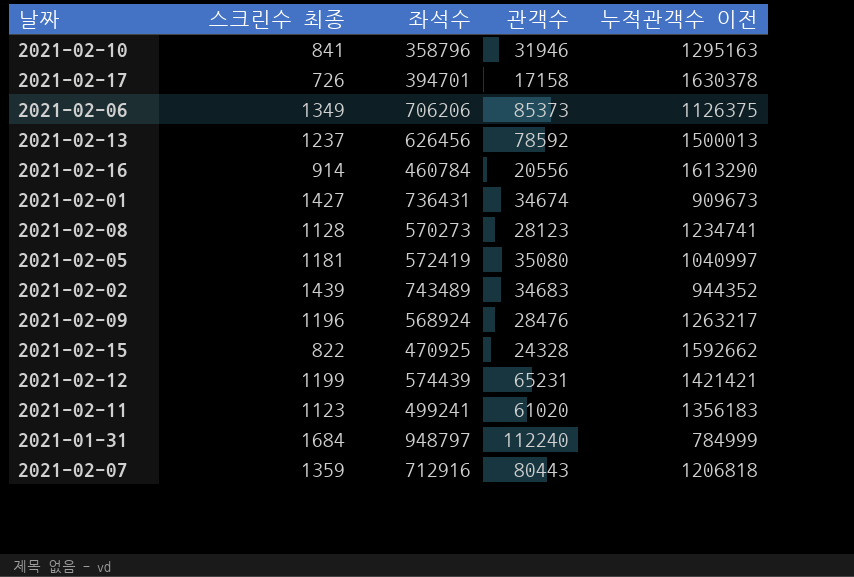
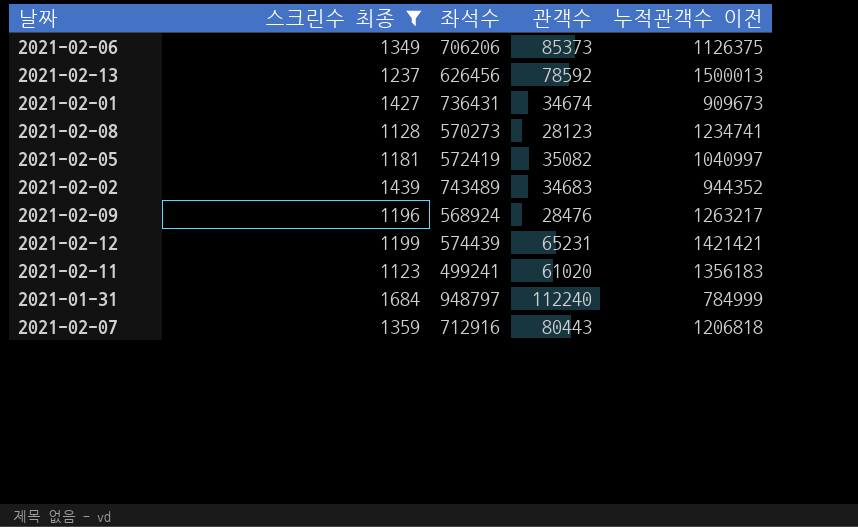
filter: none -> 스크린수 최종 >= 1123
2021-02-05 | 관객수: 35080 -> 35082

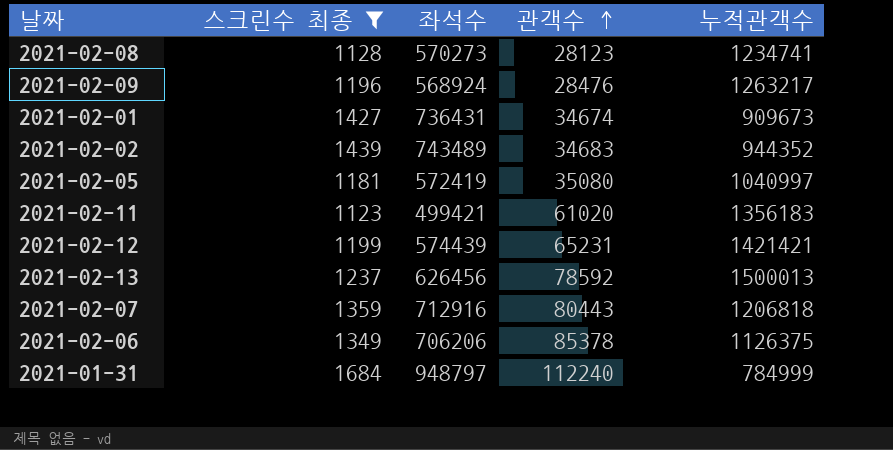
row order: none -> 관객수 ascending
column name: 누적관객수 이전 -> 누적관객수
2021-02-05 | 관객수: 35082 -> 35080
2021-02-11 | 좌석수: 499241 -> 499421
2021-02-06 | 관객수: 85373 -> 85378

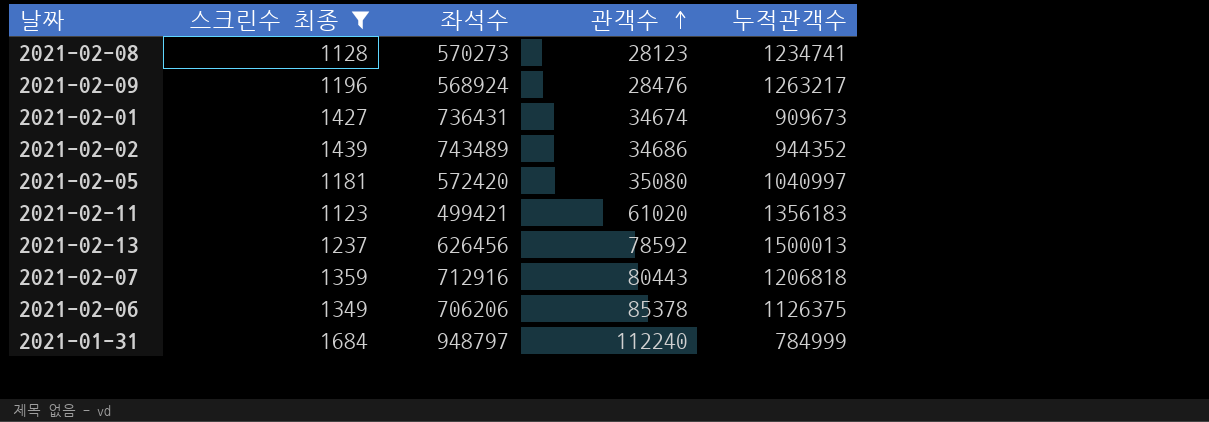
row 2021-02-12: 1199 | 574439 | 65231 | 1421421 -> none
2021-02-02 | 관객수: 34683 -> 34686
2021-02-05 | 좌석수: 572419 -> 572420

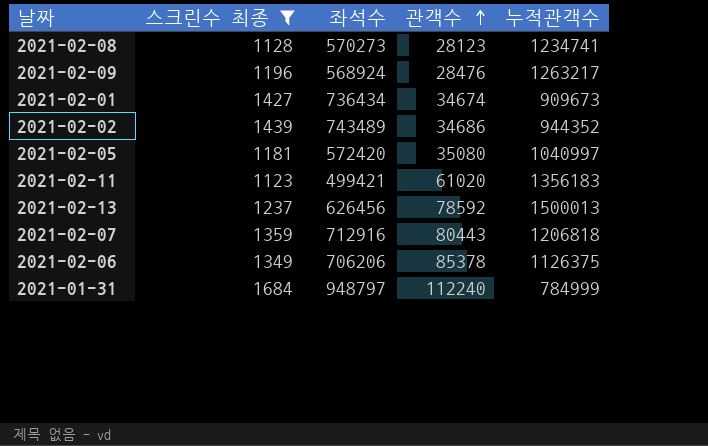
2021-02-01 | 좌석수: 736431 -> 736434

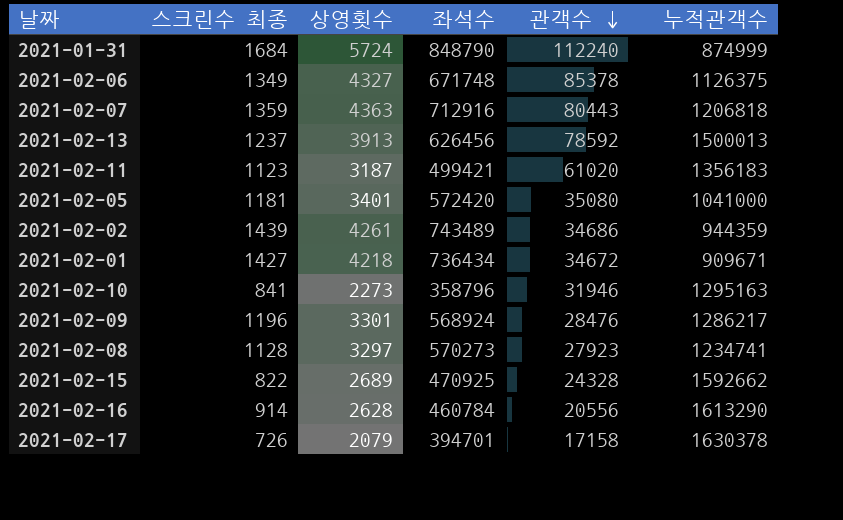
filter: 스크린수 최종 >= 1123 -> none
row order: 관객수 ascending -> 관객수 descending
column 상영횟수 | position: none -> 3
2021-01-31 | 좌석수: 948797 -> 848790
2021-01-31 | 누적관객수: 784999 -> 874999
2021-02-06 | 좌석수: 706206 -> 671748
2021-02-05 | 누적관객수: 1040997 -> 1041000
2021-02-02 | 누적관객수: 944352 -> 944359
2021-02-01 | 관객수: 34674 -> 34672
2021-02-01 | 누적관객수: 909673 -> 909671
2021-02-09 | 누적관객수: 1263217 -> 1286217
2021-02-08 | 관객수: 28123 -> 27923

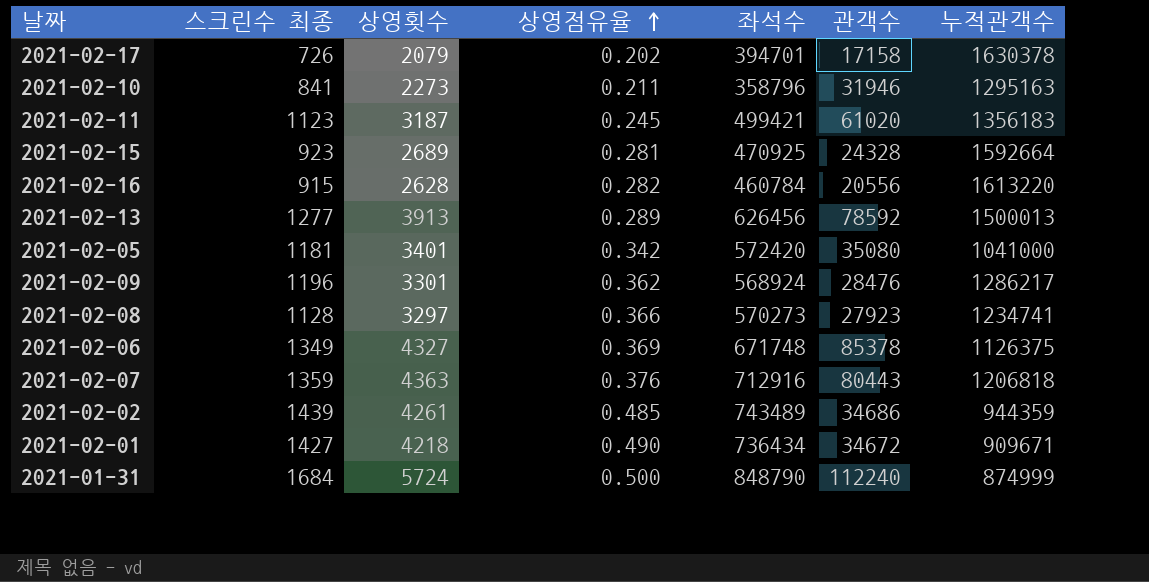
row order: 관객수 descending -> 상영점유율 ascending
column 상영점유율 | position: none -> 4
2021-02-15 | 스크린수 최종: 822 -> 923
2021-02-15 | 누적관객수: 1592662 -> 1592664
2021-02-16 | 스크린수 최종: 914 -> 915
2021-02-16 | 누적관객수: 1613290 -> 1613220
2021-02-13 | 스크린수 최종: 1237 -> 1277

